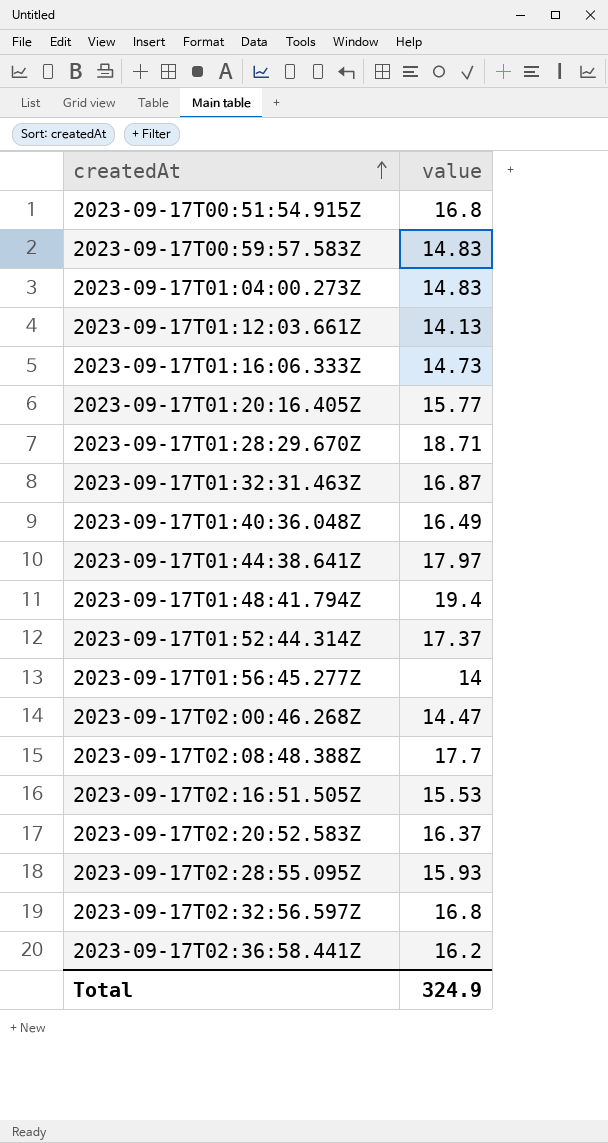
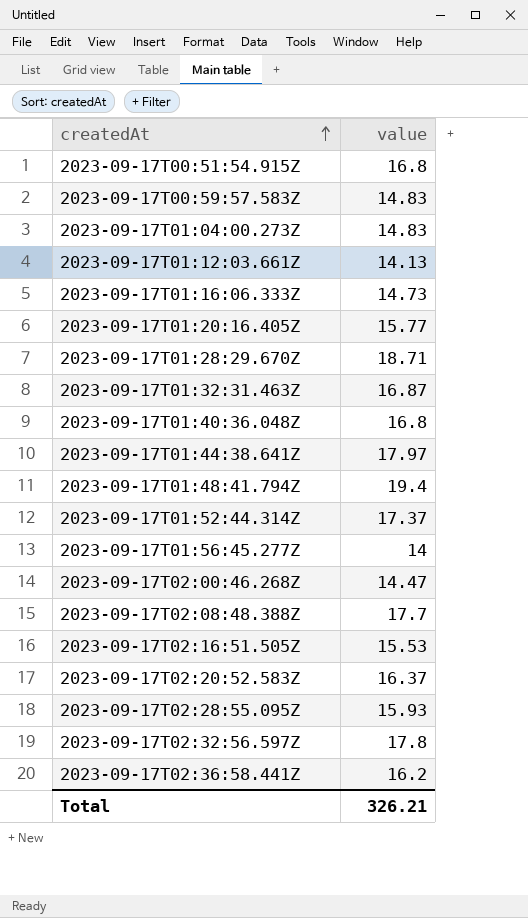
2023-09-17T01:40:36.048Z | value: 16.49 -> 16.8
2023-09-17T02:32:56.597Z | value: 16.8 -> 17.8
Total | value: 324.9 -> 326.21

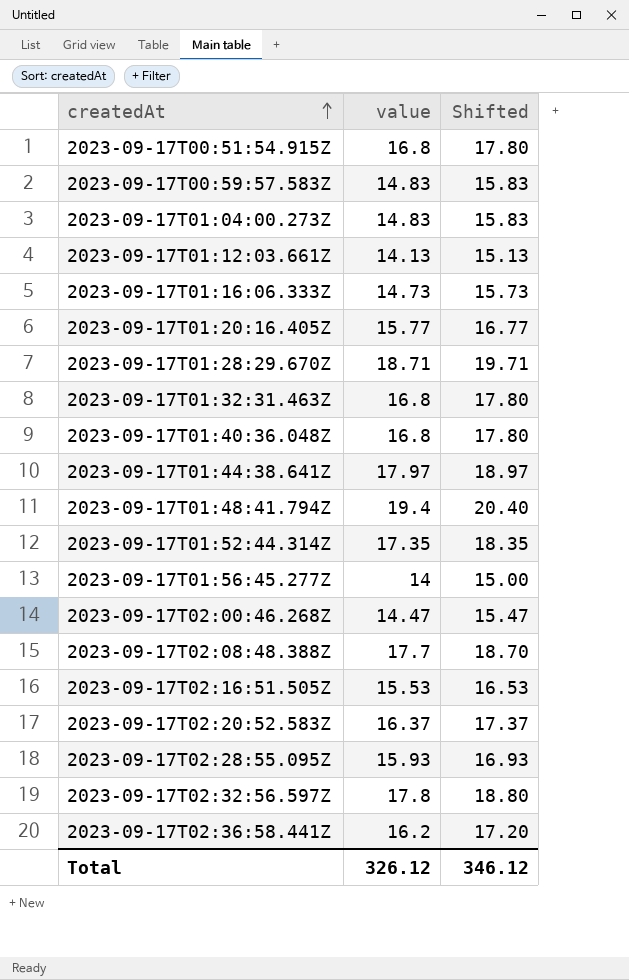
column Shifted | formula: none -> [value] + 1
2023-09-17T01:32:31.463Z | value: 16.87 -> 16.8
2023-09-17T01:52:44.314Z | value: 17.37 -> 17.35
Total | value: 326.21 -> 326.12

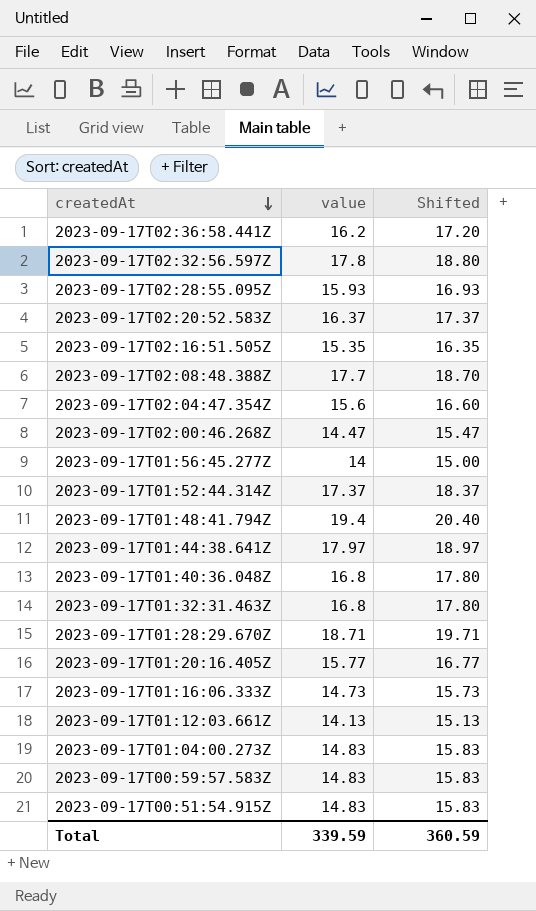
row order: createdAt ascending -> createdAt descending
2023-09-17T02:16:51.505Z | value: 15.53 -> 15.35
2023-09-17T02:16:51.505Z | Shifted: 16.53 -> 16.35
row 2023-09-17T02:04:47.354Z: none -> 15.6 | 16.60
2023-09-17T01:52:44.314Z | value: 17.35 -> 17.37
2023-09-17T01:52:44.314Z | Shifted: 18.35 -> 18.37
2023-09-17T00:51:54.915Z | value: 16.8 -> 14.83
2023-09-17T00:51:54.915Z | Shifted: 17.80 -> 15.83
Total | value: 326.12 -> 339.59
Total | Shifted: 346.12 -> 360.59

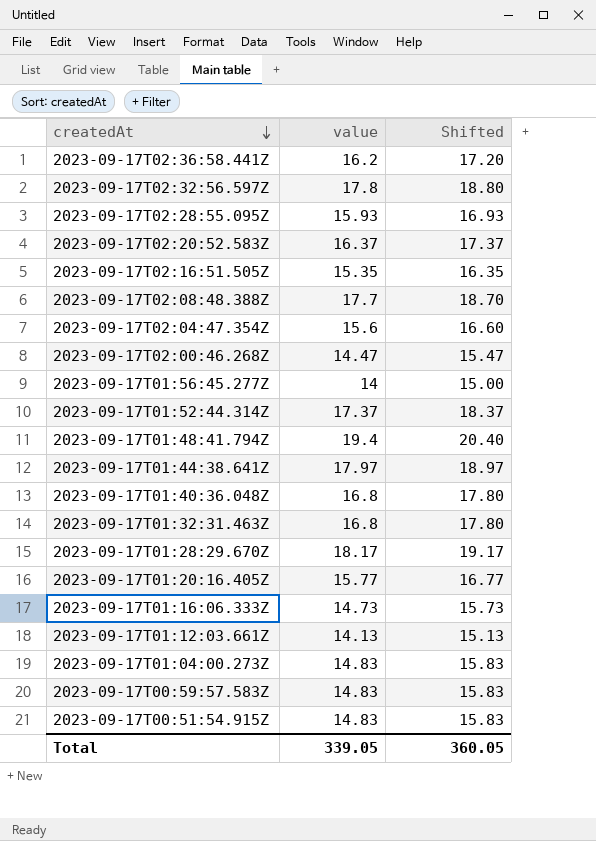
2023-09-17T01:28:29.670Z | value: 18.71 -> 18.17
2023-09-17T01:28:29.670Z | Shifted: 19.71 -> 19.17
Total | value: 339.59 -> 339.05
Total | Shifted: 360.59 -> 360.05

